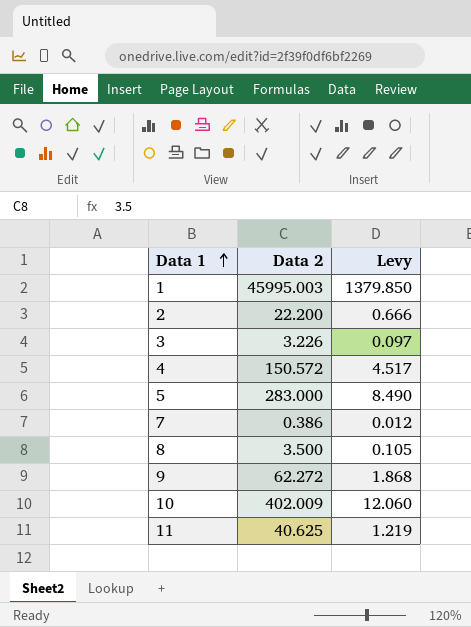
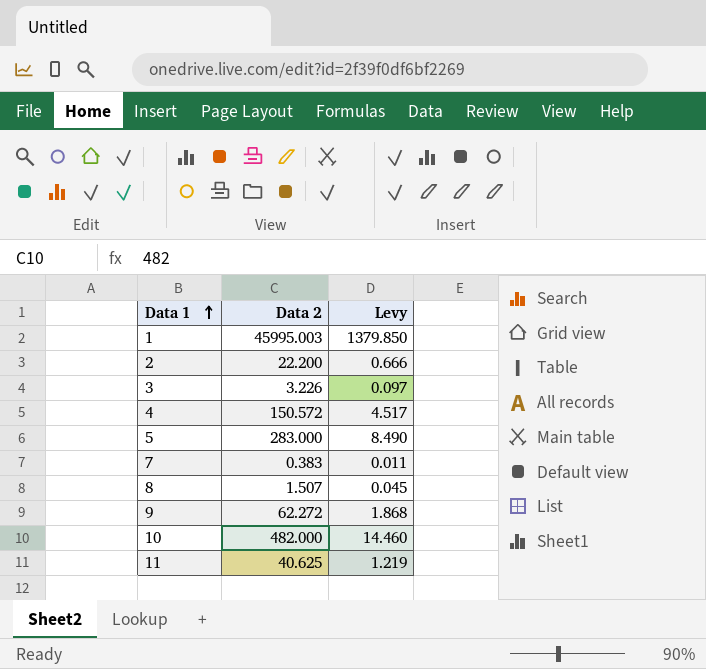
7 | Data 2: 0.386 -> 0.383
7 | Levy: 0.012 -> 0.011
8 | Data 2: 3.500 -> 1.507
8 | Levy: 0.105 -> 0.045
10 | Data 2: 402.009 -> 482.000
10 | Levy: 12.060 -> 14.460

